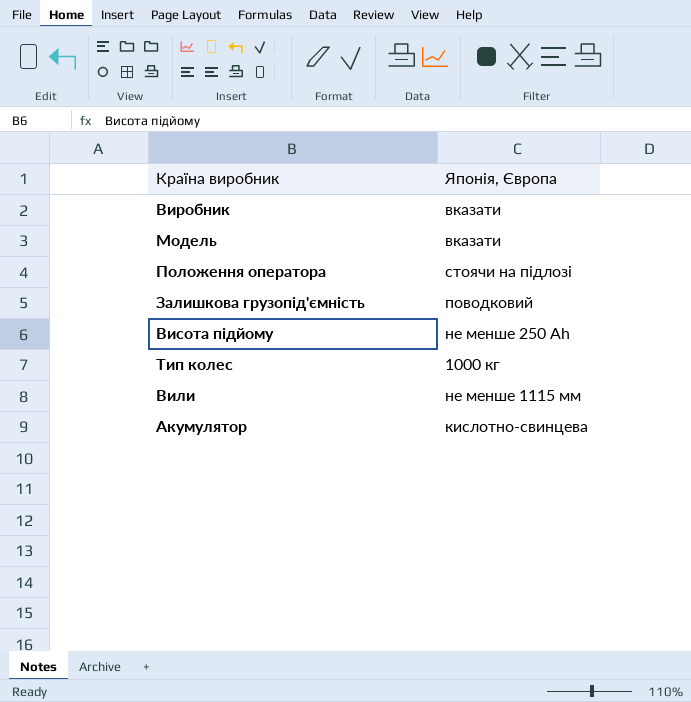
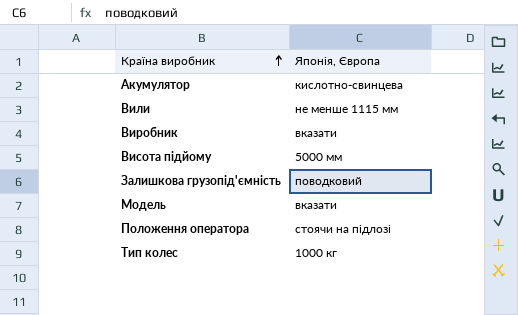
row order: none -> Країна виробник ascending
Висота підйому | Японія, Європа: не менше 250 Аh -> 5000 мм

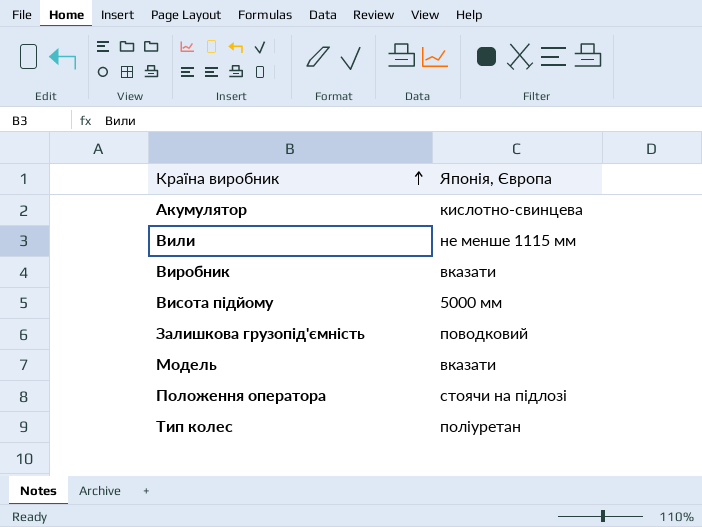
Тип колес | Японія, Європа: 1000 кг -> поліуретан

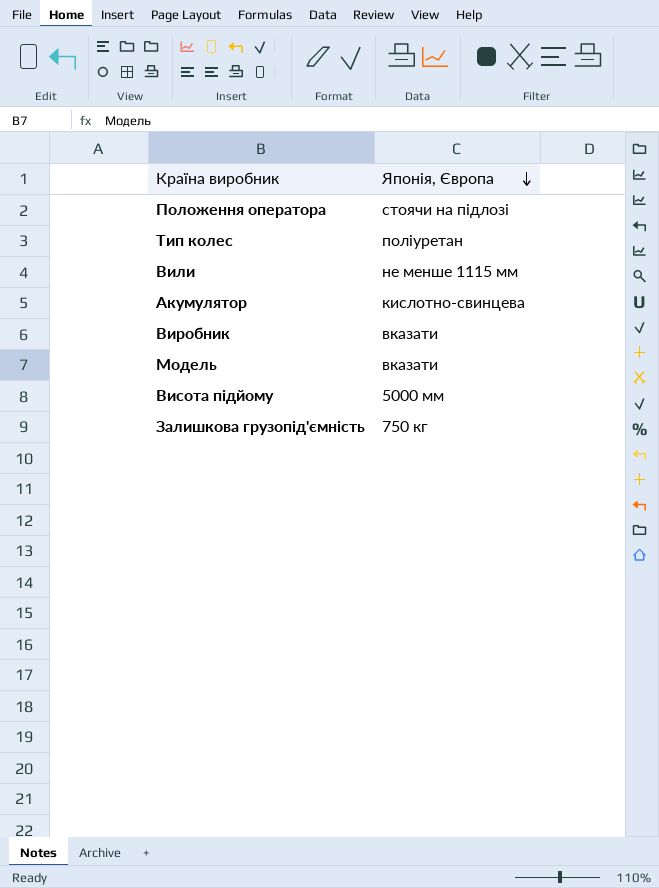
row order: Країна виробник ascending -> Японія, Європа descending
Залишкова грузопід'ємність | Японія, Європа: поводковий -> 750 кг

